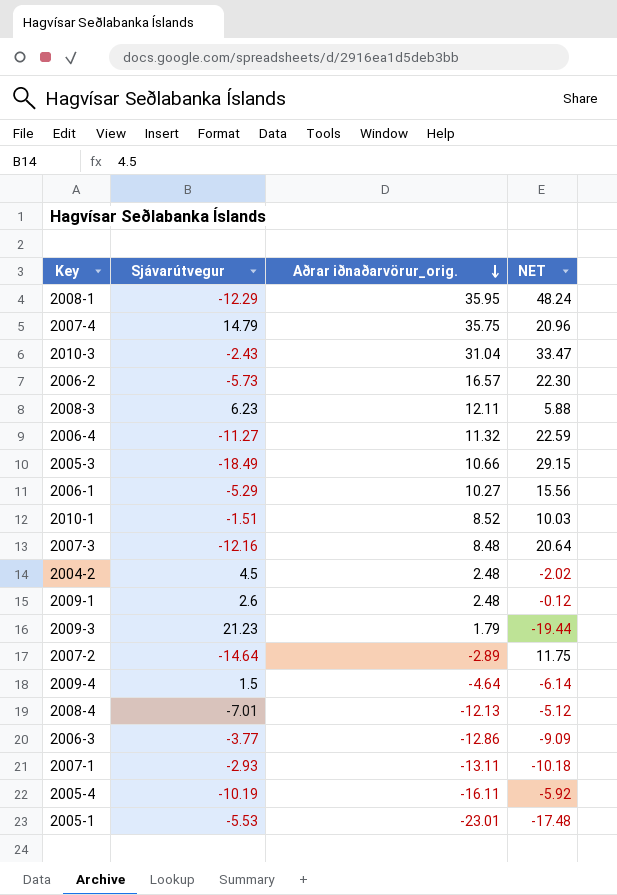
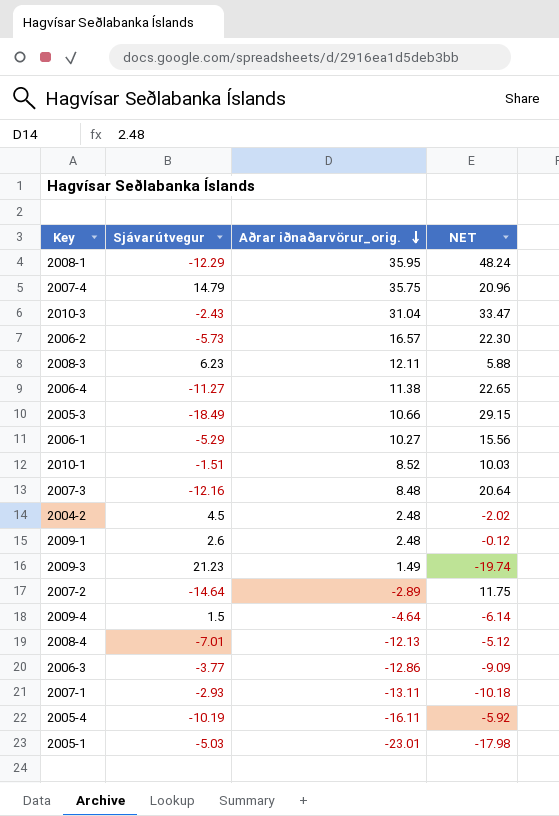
2006-4 | Aðrar iðnaðarvörur_orig.: 11.32 -> 11.38
2006-4 | NET: 22.59 -> 22.65
2009-3 | Aðrar iðnaðarvörur_orig.: 1.79 -> 1.49
2009-3 | NET: -19.44 -> -19.74
2005-1 | Sjávarútvegur: -5.53 -> -5.03
2005-1 | NET: -17.48 -> -17.98

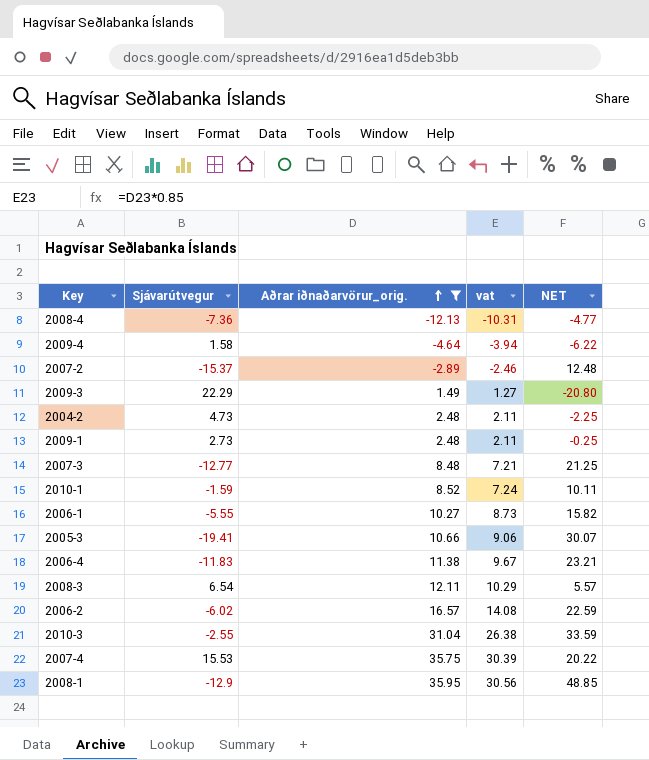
filter: none -> Aðrar iðnaðarvörur_orig. >= -12.13
row order: Aðrar iðnaðarvörur_orig. descending -> Aðrar iðnaðarvörur_orig. ascending
column vat | formula: none -> [Aðrar iðnaðarvörur_orig.] * 0.85
2008-4 | Sjávarútvegur: -7.01 -> -7.36
2008-4 | NET: -5.12 -> -4.77
2009-4 | Sjávarútvegur: 1.5 -> 1.58
2009-4 | NET: -6.14 -> -6.22
2007-2 | Sjávarútvegur: -14.64 -> -15.37
2007-2 | NET: 11.75 -> 12.48
2009-3 | Sjávarútvegur: 21.23 -> 22.29
2009-3 | NET: -19.74 -> -20.80
2004-2 | Sjávarútvegur: 4.5 -> 4.73
2004-2 | NET: -2.02 -> -2.25
2009-1 | Sjávarútvegur: 2.6 -> 2.73
2009-1 | NET: -0.12 -> -0.25
2007-3 | Sjávarútvegur: -12.16 -> -12.77
2007-3 | NET: 20.64 -> 21.25
2010-1 | Sjávarútvegur: -1.51 -> -1.59
2010-1 | NET: 10.03 -> 10.11
2006-1 | Sjávarútvegur: -5.29 -> -5.55
2006-1 | NET: 15.56 -> 15.82
2005-3 | Sjávarútvegur: -18.49 -> -19.41
2005-3 | NET: 29.15 -> 30.07
2006-4 | Sjávarútvegur: -11.27 -> -11.83
2006-4 | NET: 22.65 -> 23.21
2008-3 | Sjávarútvegur: 6.23 -> 6.54
2008-3 | NET: 5.88 -> 5.57
2006-2 | Sjávarútvegur: -5.73 -> -6.02
2006-2 | NET: 22.30 -> 22.59
2010-3 | Sjávarútvegur: -2.43 -> -2.55
2010-3 | NET: 33.47 -> 33.59
2007-4 | Sjávarútvegur: 14.79 -> 15.53
2007-4 | NET: 20.96 -> 20.22
2008-1 | Sjávarútvegur: -12.29 -> -12.9
2008-1 | NET: 48.24 -> 48.85

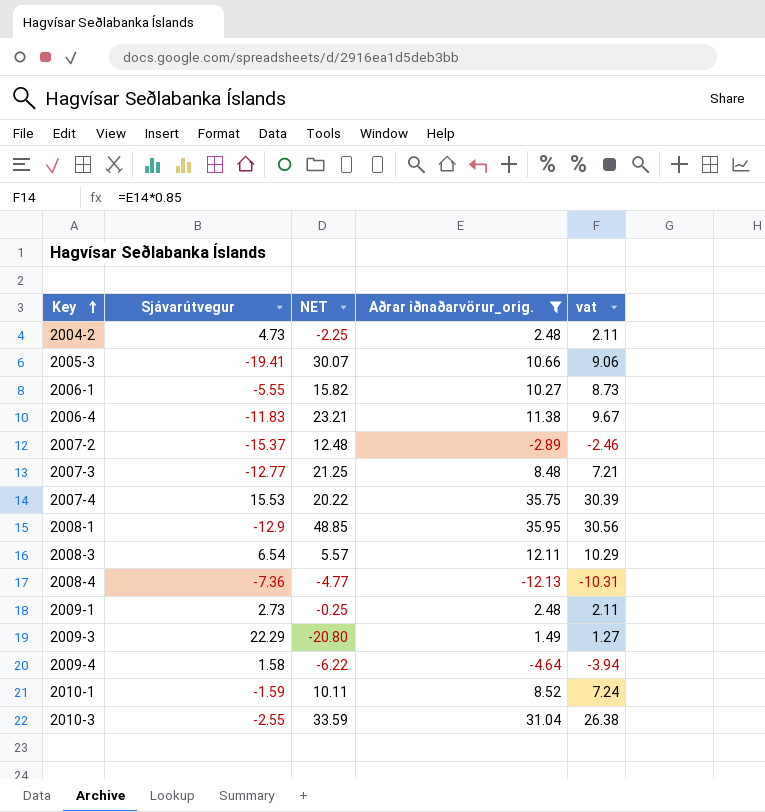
row order: Aðrar iðnaðarvörur_orig. ascending -> Key ascending
column NET | position: 5 -> 3
row 2006-2: -6.02 | 16.57 | 14.08 | 22.59 -> none

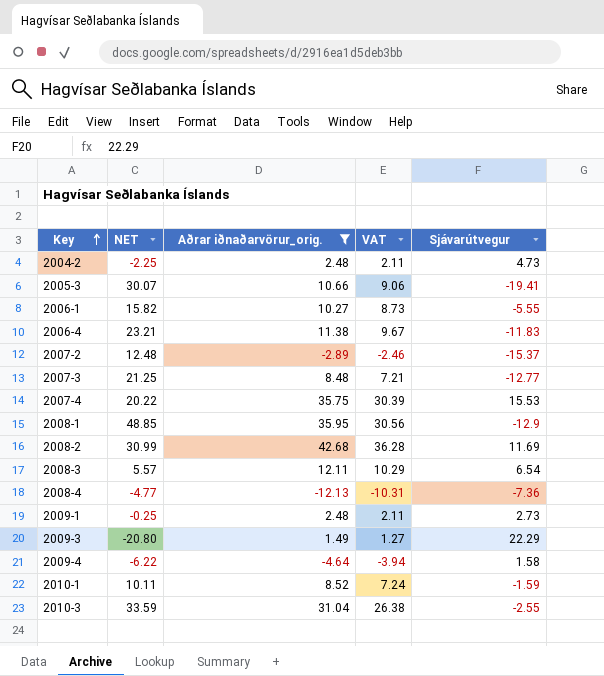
column name: vat -> VAT
column Sjávarútvegur | position: 2 -> 5
row 2008-2: none -> 30.99 | 42.68 | 36.28 | 11.69

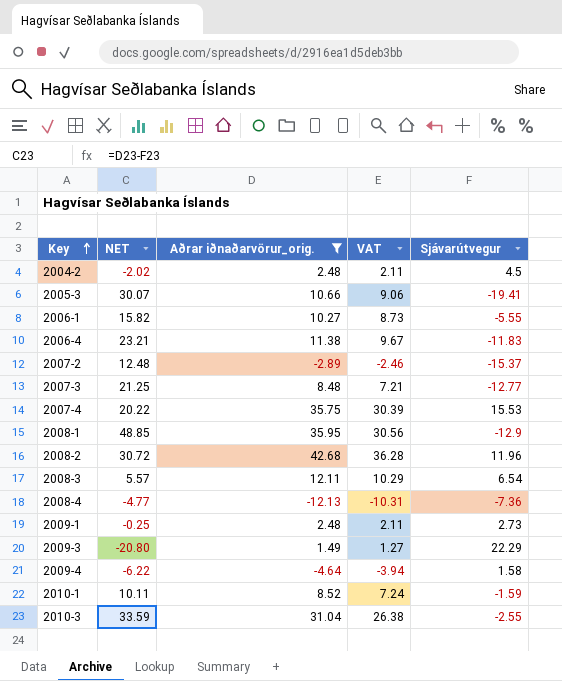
2004-2 | NET: -2.25 -> -2.02
2004-2 | Sjávarútvegur: 4.73 -> 4.5
2008-2 | NET: 30.99 -> 30.72
2008-2 | Sjávarútvegur: 11.69 -> 11.96

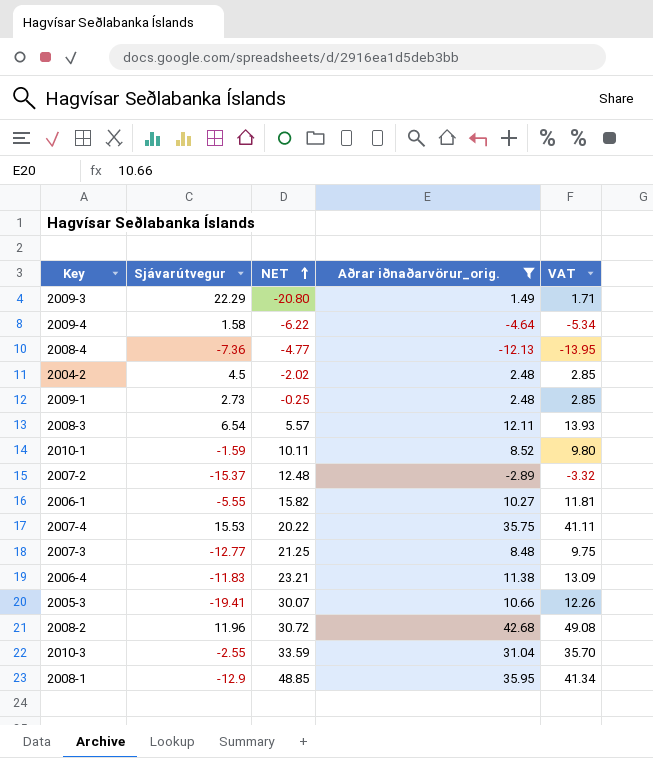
row order: Key ascending -> NET ascending
column Sjávarútvegur | position: 5 -> 2
column VAT | formula: [Aðrar iðnaðarvörur_orig.] * 0.85 -> [Aðrar iðnaðarvörur_orig.] * 1.15

